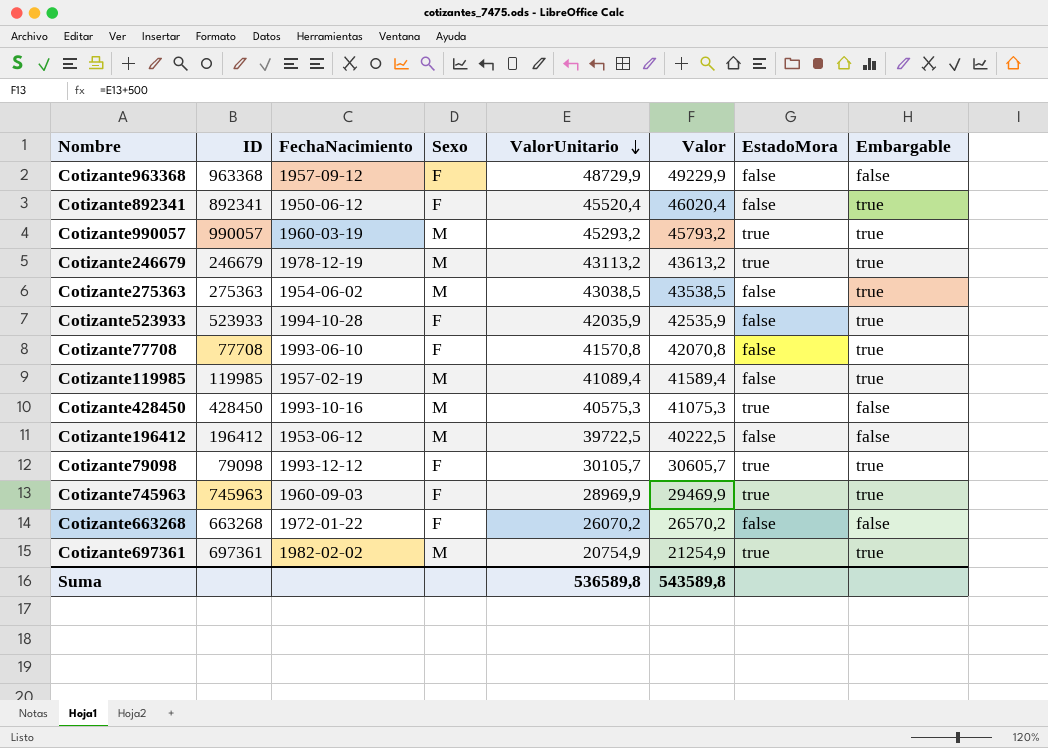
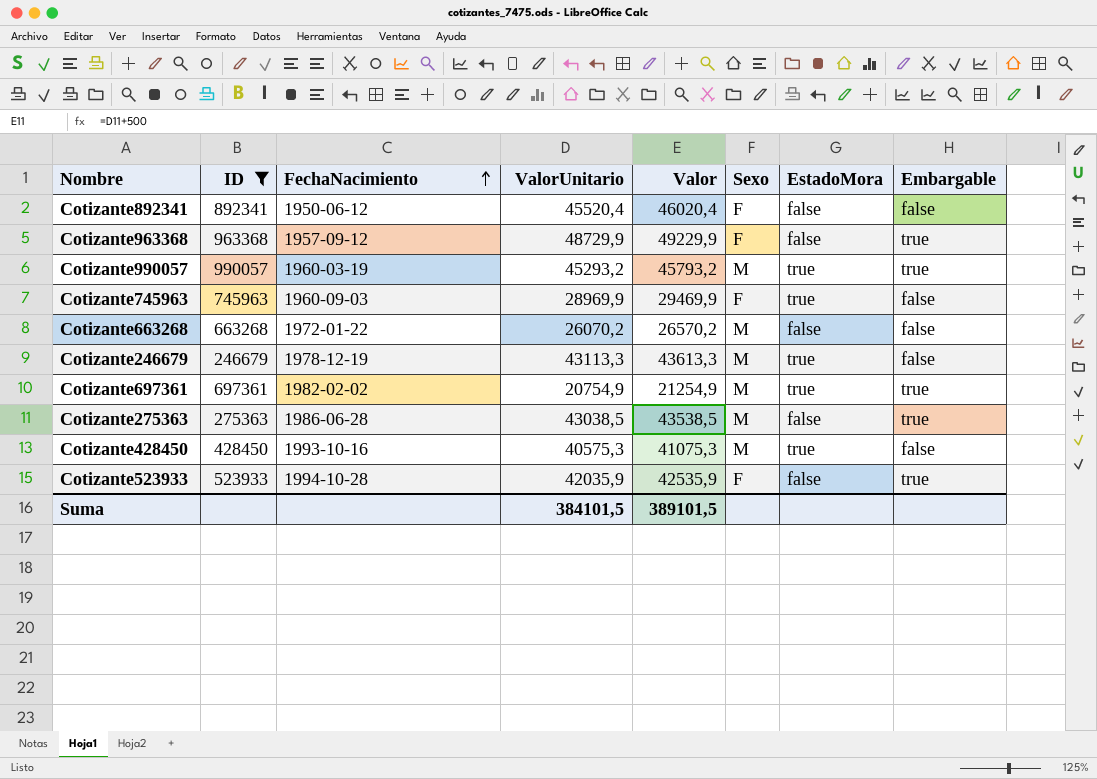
filter: none -> ID >= 246679
row order: ValorUnitario descending -> FechaNacimiento ascending
column Sexo | position: 4 -> 6
Cotizante892341 | Embargable: true -> false
Cotizante963368 | Embargable: false -> true
Cotizante745963 | Embargable: true -> false
Cotizante663268 | Sexo: F -> M
Cotizante246679 | ValorUnitario: 43113,2 -> 43113,3
Cotizante246679 | Valor: 43613,2 -> 43613,3
Cotizante246679 | Embargable: true -> false
Cotizante275363 | FechaNacimiento: 1954-06-02 -> 1986-06-28
Suma | ValorUnitario: 536589,8 -> 384101,5
Suma | Valor: 543589,8 -> 389101,5

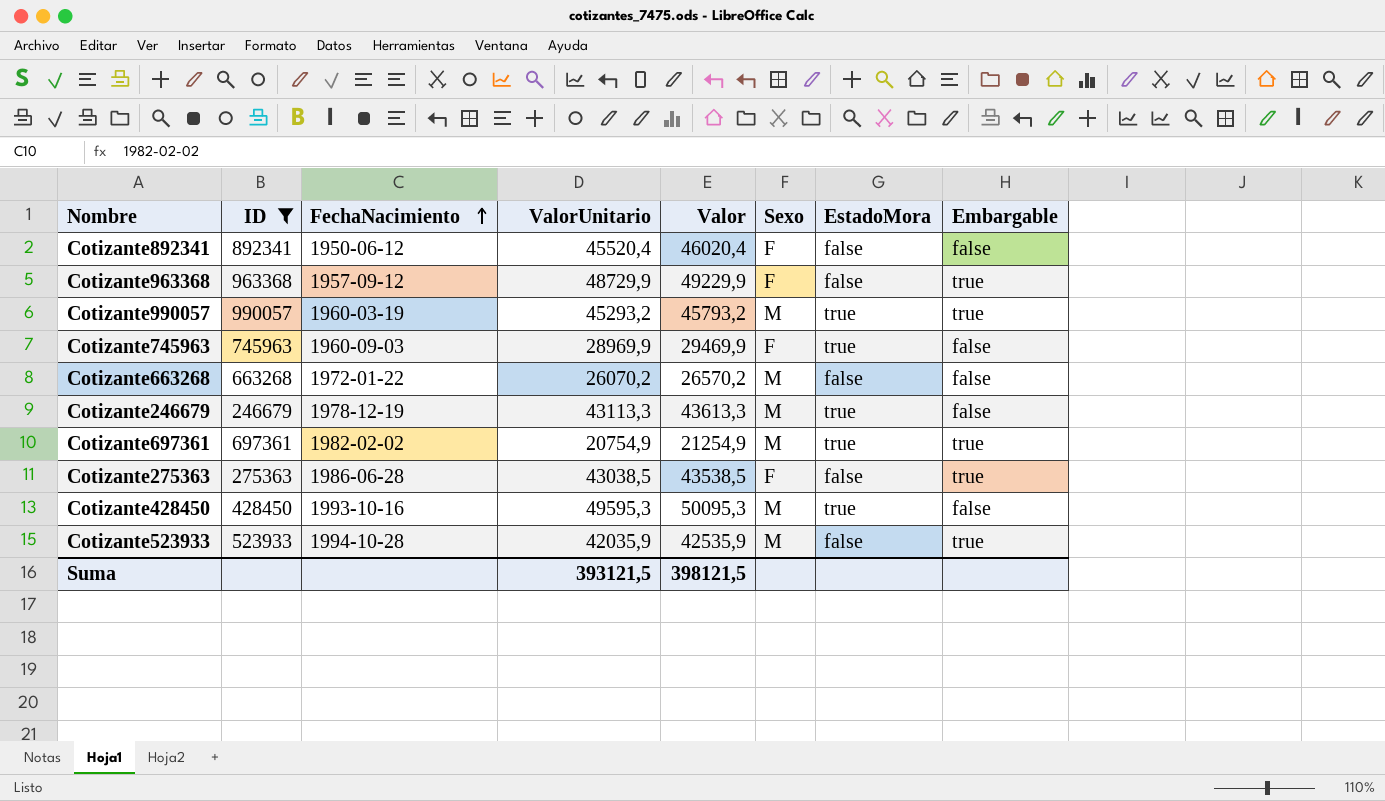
Cotizante275363 | Sexo: M -> F
Cotizante428450 | ValorUnitario: 40575,3 -> 49595,3
Cotizante428450 | Valor: 41075,3 -> 50095,3
Cotizante523933 | Sexo: F -> M
Suma | ValorUnitario: 384101,5 -> 393121,5
Suma | Valor: 389101,5 -> 398121,5

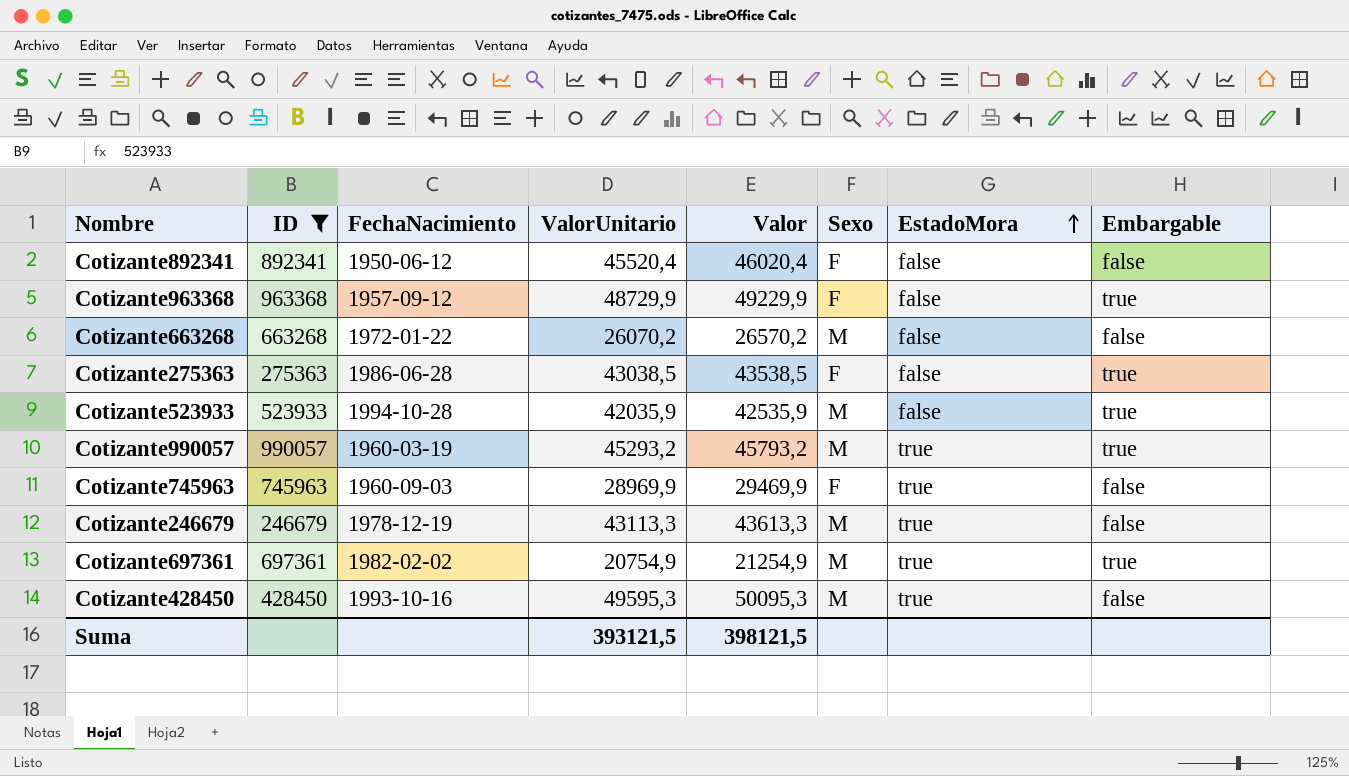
row order: FechaNacimiento ascending -> EstadoMora ascending

